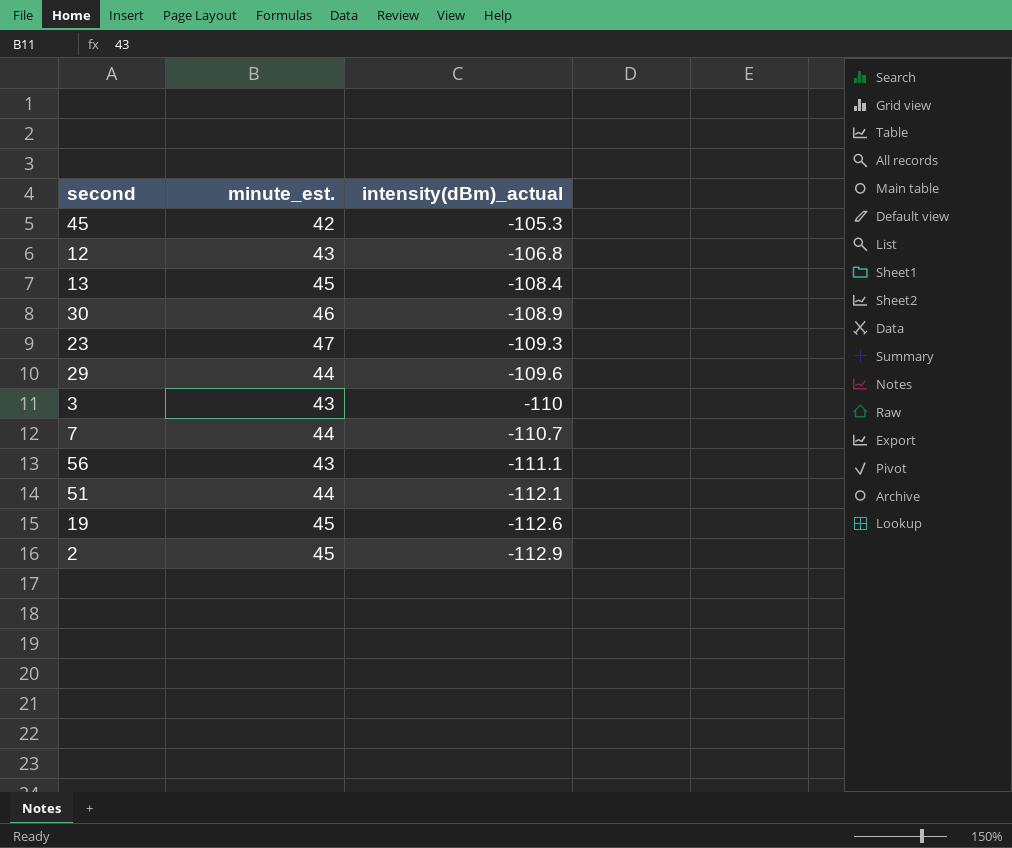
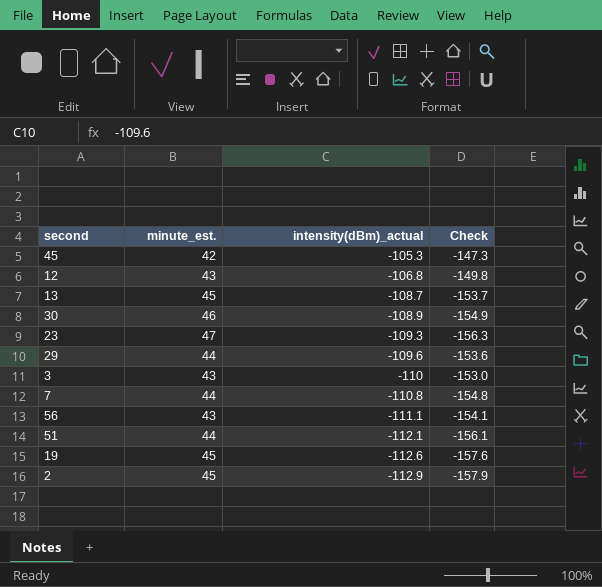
column Check | formula: none -> [intensity(dBm)_actual] - [minute_est.]
13 | intensity(dBm)_actual: -108.4 -> -108.7
7 | intensity(dBm)_actual: -110.7 -> -110.8

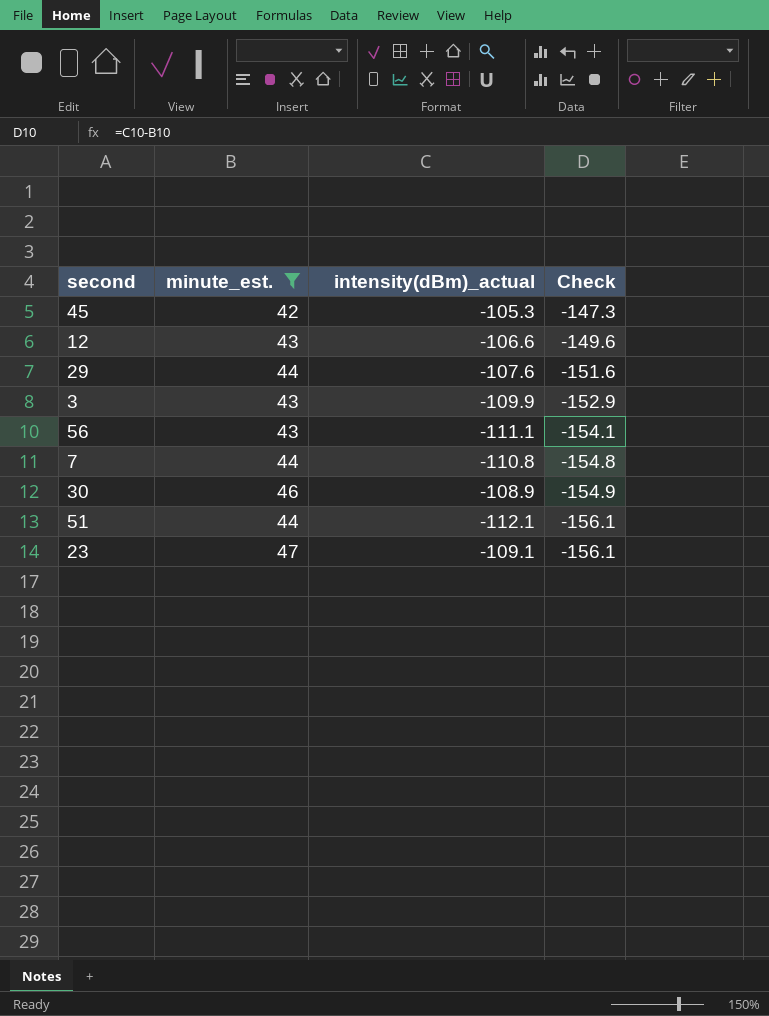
filter: none -> minute_est. != 45
row order: intensity(dBm)_actual descending -> Check descending
12 | intensity(dBm)_actual: -106.8 -> -106.6
12 | Check: -149.8 -> -149.6
29 | intensity(dBm)_actual: -109.6 -> -107.6
29 | Check: -153.6 -> -151.6
3 | intensity(dBm)_actual: -110 -> -109.9
3 | Check: -153.0 -> -152.9
23 | intensity(dBm)_actual: -109.3 -> -109.1
23 | Check: -156.3 -> -156.1

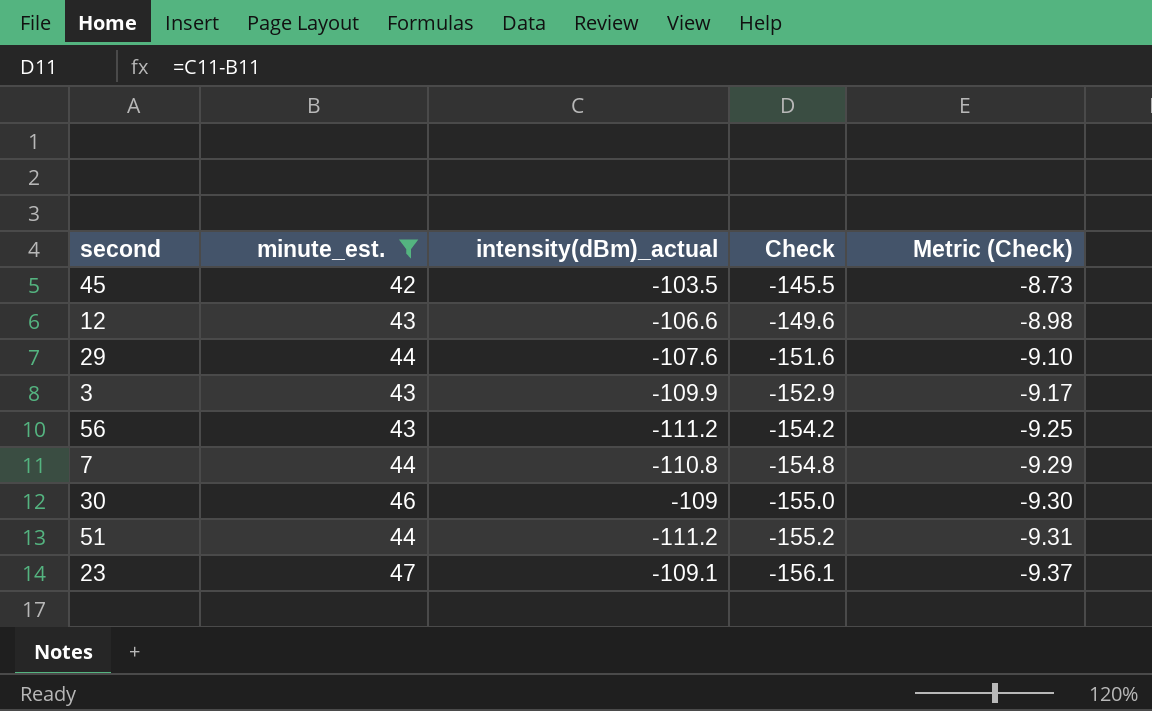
column Metric (Check) | formula: none -> [Check] * 0.06
45 | intensity(dBm)_actual: -105.3 -> -103.5
45 | Check: -147.3 -> -145.5
56 | intensity(dBm)_actual: -111.1 -> -111.2
56 | Check: -154.1 -> -154.2
30 | intensity(dBm)_actual: -108.9 -> -109
30 | Check: -154.9 -> -155.0
51 | intensity(dBm)_actual: -112.1 -> -111.2
51 | Check: -156.1 -> -155.2

